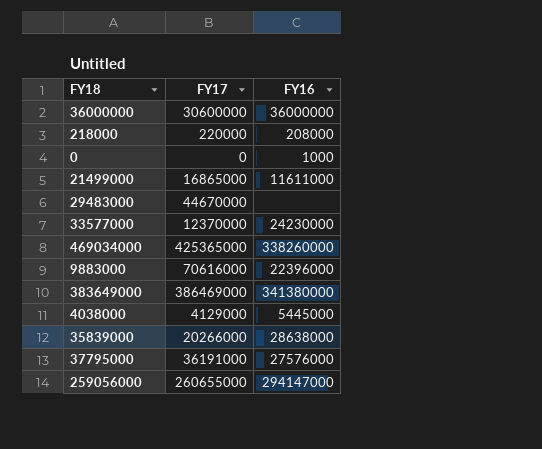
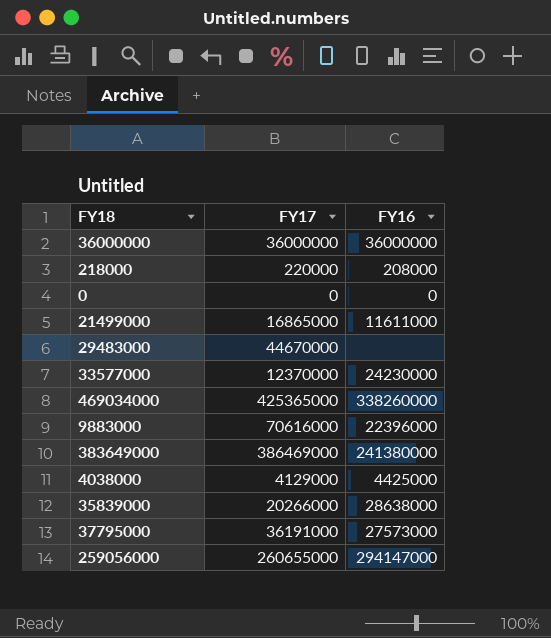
36000000 | FY17: 30600000 -> 36000000
0 | FY16: 1000 -> 0
383649000 | FY16: 341380000 -> 241380000
4038000 | FY16: 5445000 -> 4425000
37795000 | FY16: 27576000 -> 27573000

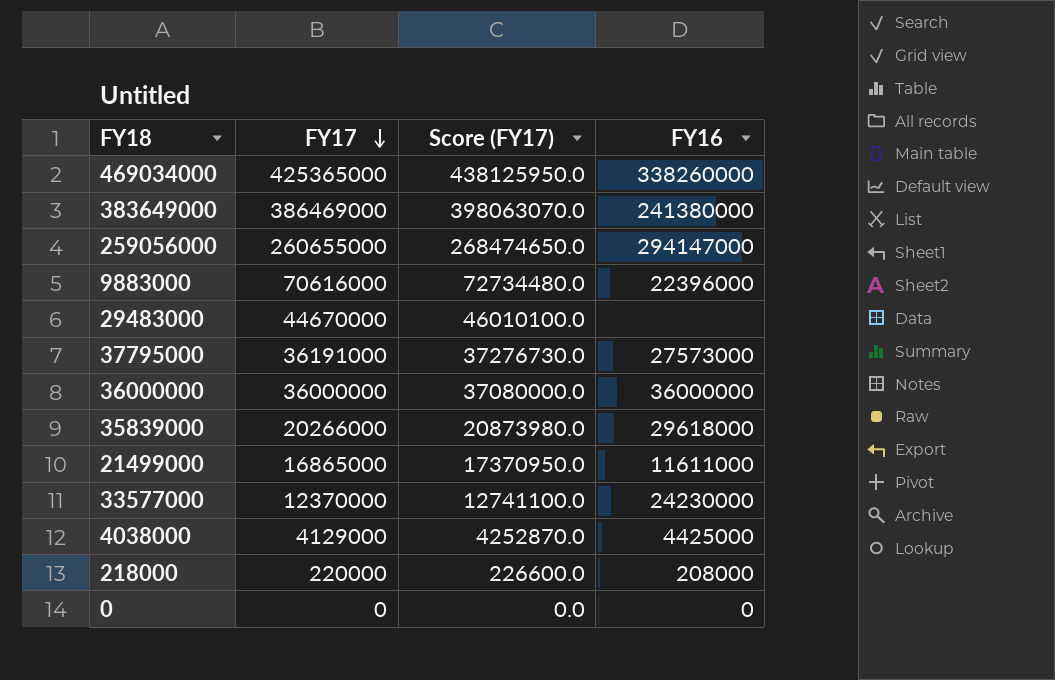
row order: none -> FY17 descending
column Score (FY17) | formula: none -> [FY17] * 1.03
35839000 | FY16: 28638000 -> 29618000

